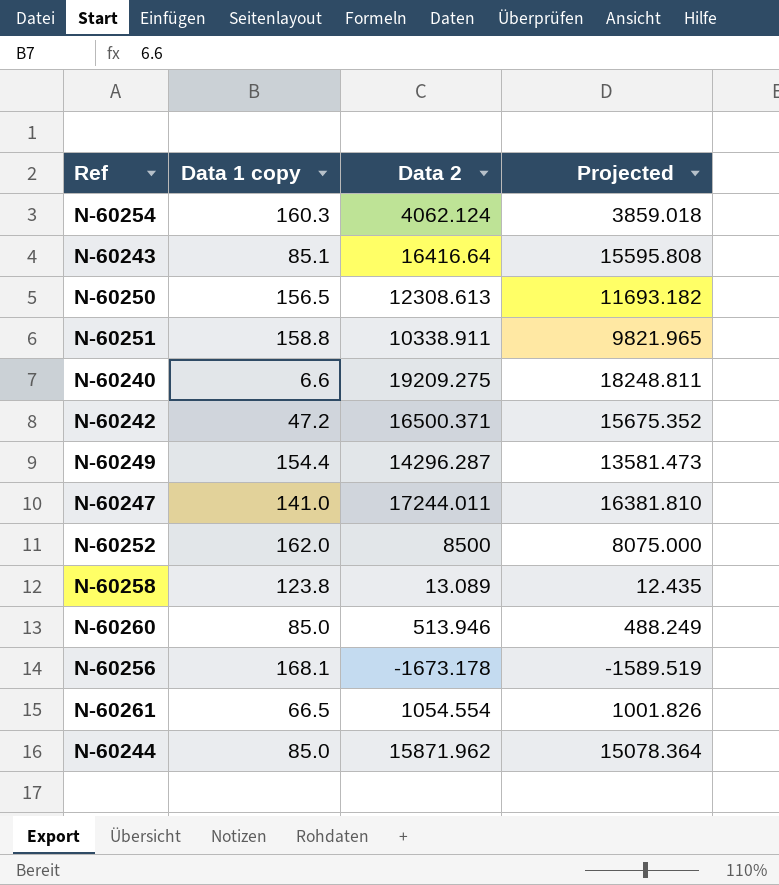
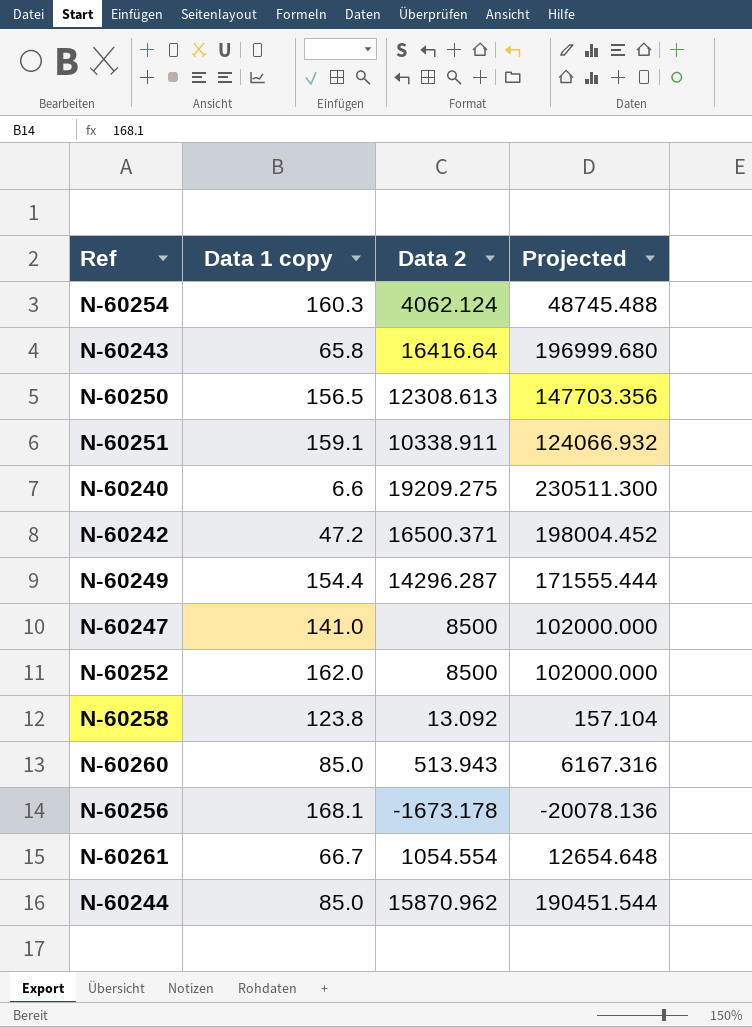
column Projected | formula: [Data 2] * 0.95 -> [Data 2] * 12
N-60243 | Data 1 copy: 85.1 -> 65.8
N-60251 | Data 1 copy: 158.8 -> 159.1
N-60247 | Data 2: 17244.011 -> 8500
N-60258 | Data 2: 13.089 -> 13.092
N-60260 | Data 2: 513.946 -> 513.943
N-60261 | Data 1 copy: 66.5 -> 66.7
N-60244 | Data 2: 15871.962 -> 15870.962

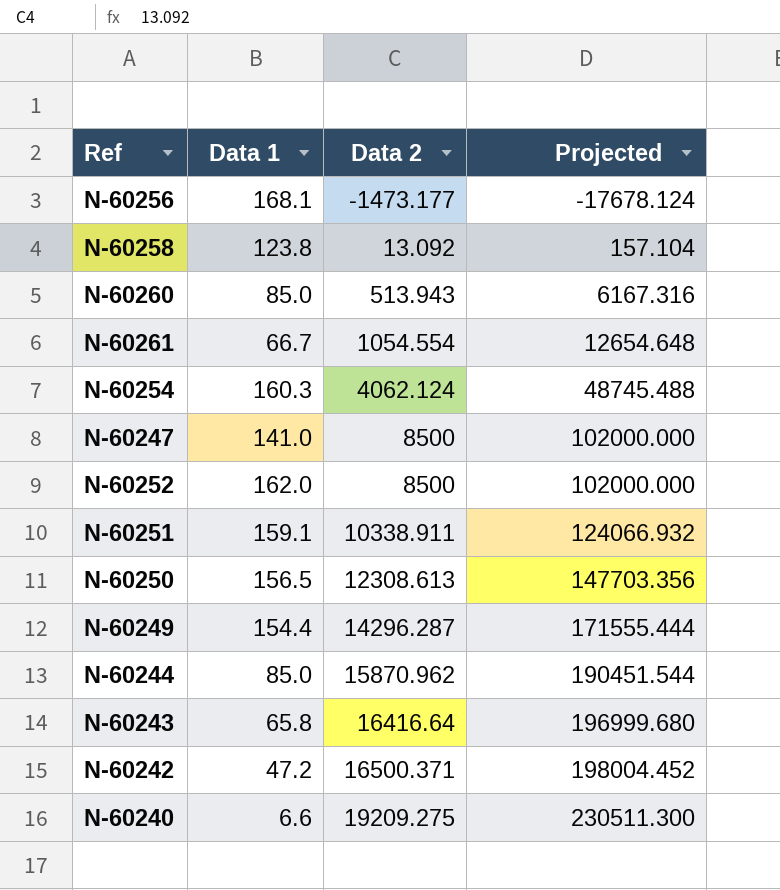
row order: none -> Data 2 ascending
column name: Data 1 copy -> Data 1
N-60256 | Data 2: -1673.178 -> -1473.177
N-60256 | Projected: -20078.136 -> -17678.124

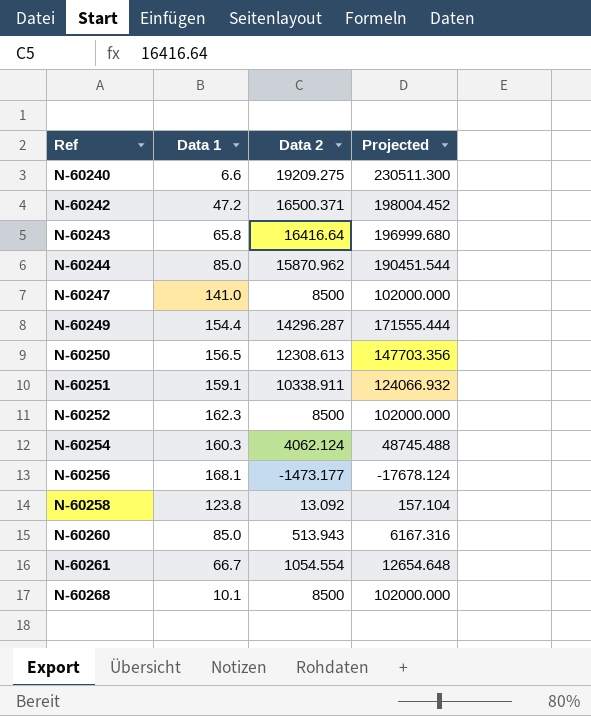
row order: Data 2 ascending -> Ref ascending
N-60252 | Data 1: 162.0 -> 162.3
row N-60268: none -> 10.1 | 8500 | 102000.000

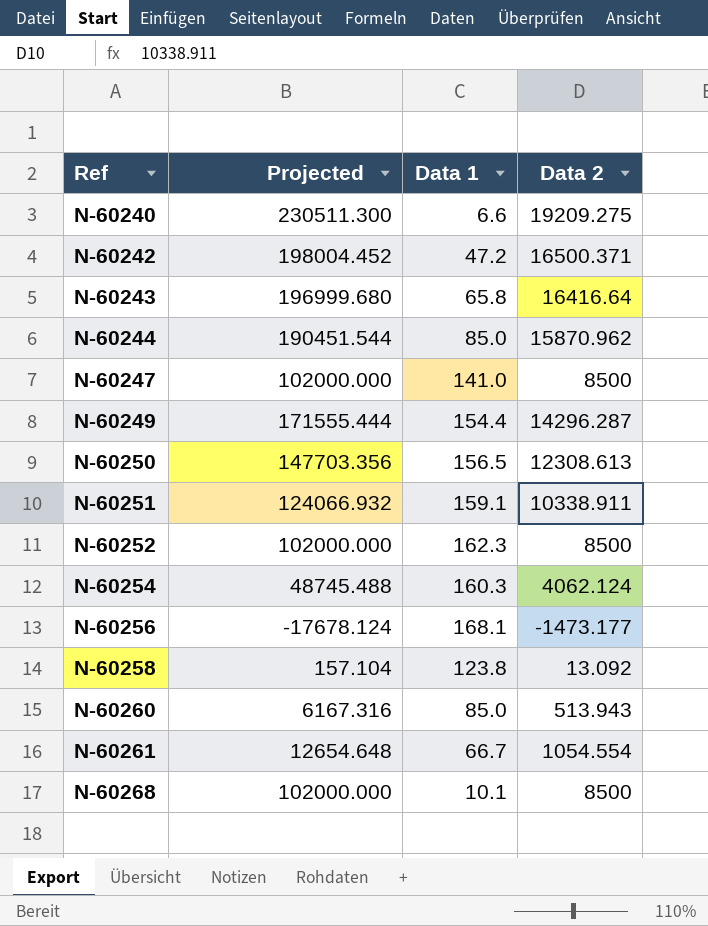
column Projected | position: 4 -> 2

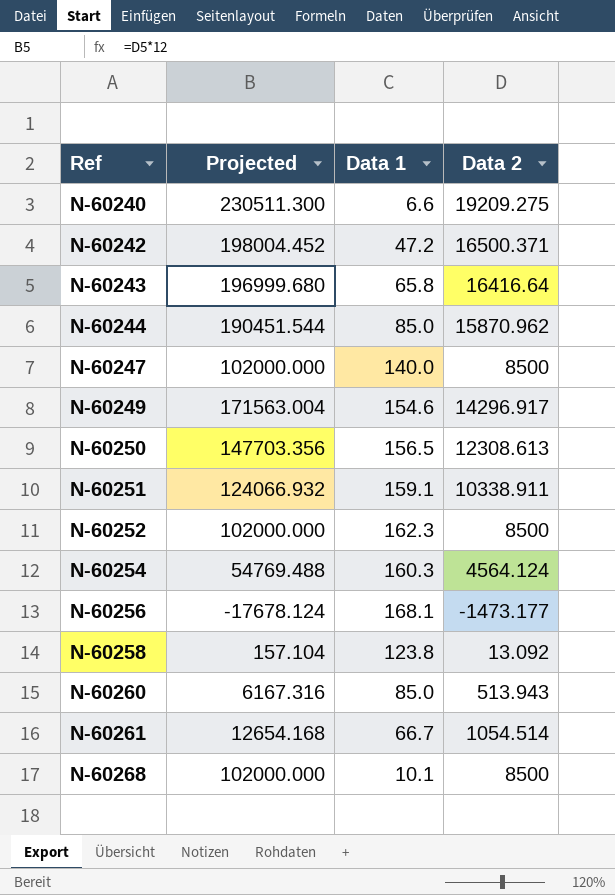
N-60247 | Data 1: 141.0 -> 140.0
N-60249 | Projected: 171555.444 -> 171563.004
N-60249 | Data 1: 154.4 -> 154.6
N-60249 | Data 2: 14296.287 -> 14296.917
N-60254 | Projected: 48745.488 -> 54769.488
N-60254 | Data 2: 4062.124 -> 4564.124
N-60261 | Projected: 12654.648 -> 12654.168
N-60261 | Data 2: 1054.554 -> 1054.514

